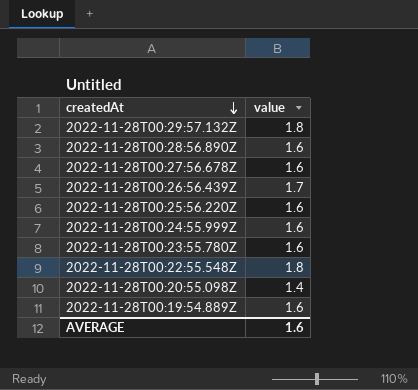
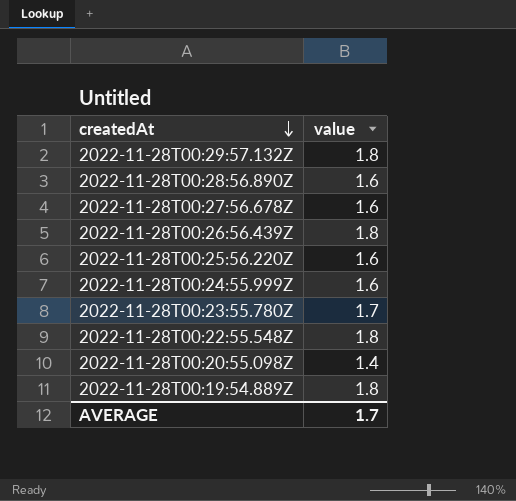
2022-11-28T00:26:56.439Z | value: 1.7 -> 1.8
2022-11-28T00:23:55.780Z | value: 1.6 -> 1.7
2022-11-28T00:19:54.889Z | value: 1.6 -> 1.8
AVERAGE | value: 1.6 -> 1.7

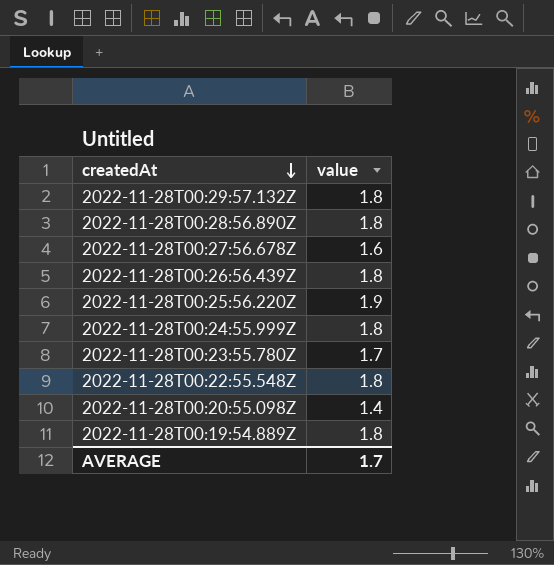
2022-11-28T00:28:56.890Z | value: 1.6 -> 1.8
2022-11-28T00:25:56.220Z | value: 1.6 -> 1.9
2022-11-28T00:24:55.999Z | value: 1.6 -> 1.8

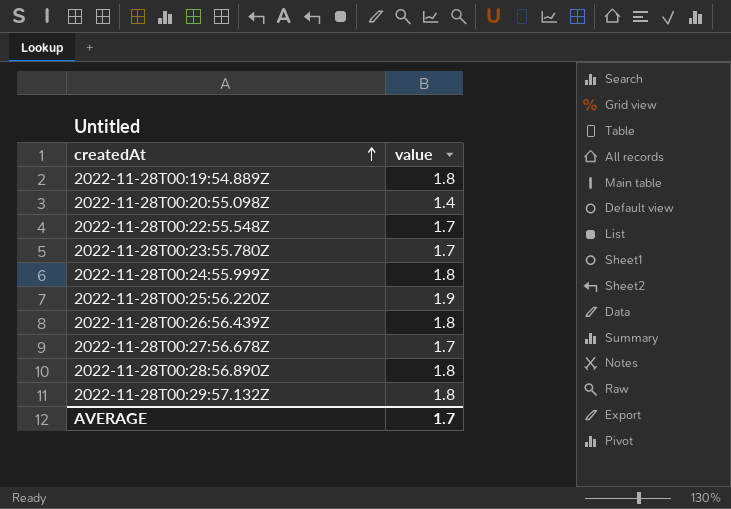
row order: createdAt descending -> createdAt ascending
2022-11-28T00:22:55.548Z | value: 1.8 -> 1.7
2022-11-28T00:27:56.678Z | value: 1.6 -> 1.7

